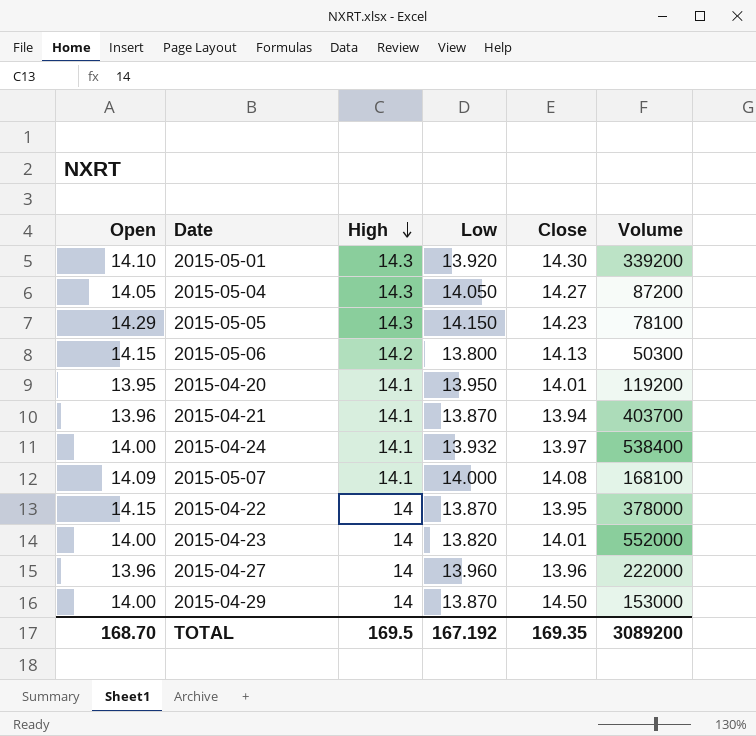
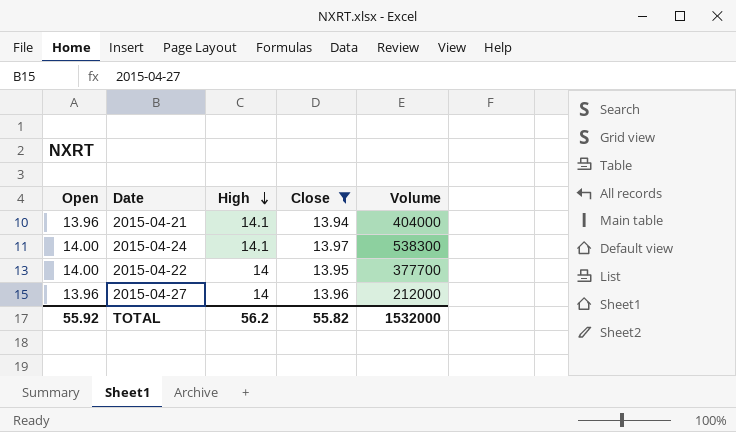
filter: none -> Close <= 13.97
column Low | position: 4 -> none
2015-04-21 | Volume: 403700 -> 404000
2015-04-24 | Volume: 538400 -> 538300
2015-04-22 | Open: 14.15 -> 14.00
2015-04-22 | Volume: 378000 -> 377700
2015-04-27 | Volume: 222000 -> 212000
TOTAL | Open: 168.70 -> 55.92
TOTAL | High: 169.5 -> 56.2
TOTAL | Close: 169.35 -> 55.82
TOTAL | Volume: 3089200 -> 1532000

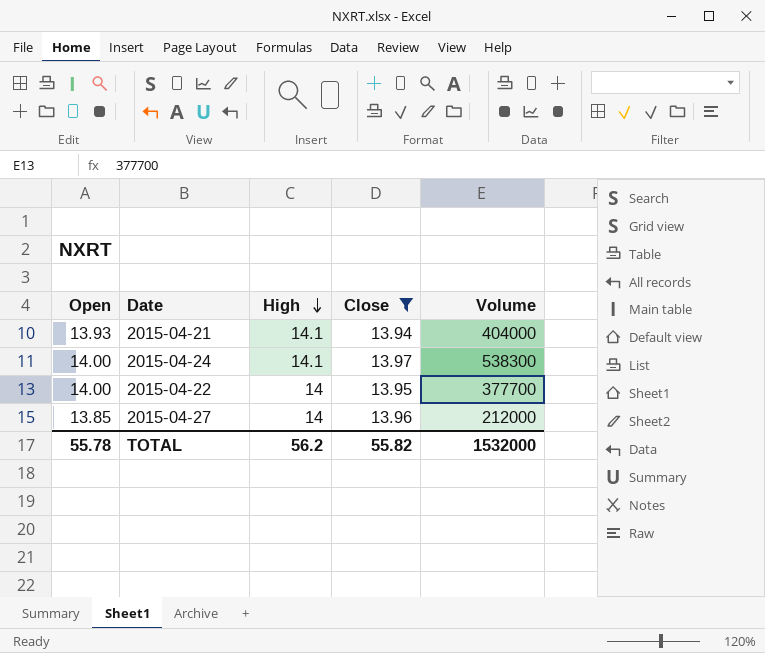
2015-04-21 | Open: 13.96 -> 13.93
2015-04-27 | Open: 13.96 -> 13.85
TOTAL | Open: 55.92 -> 55.78

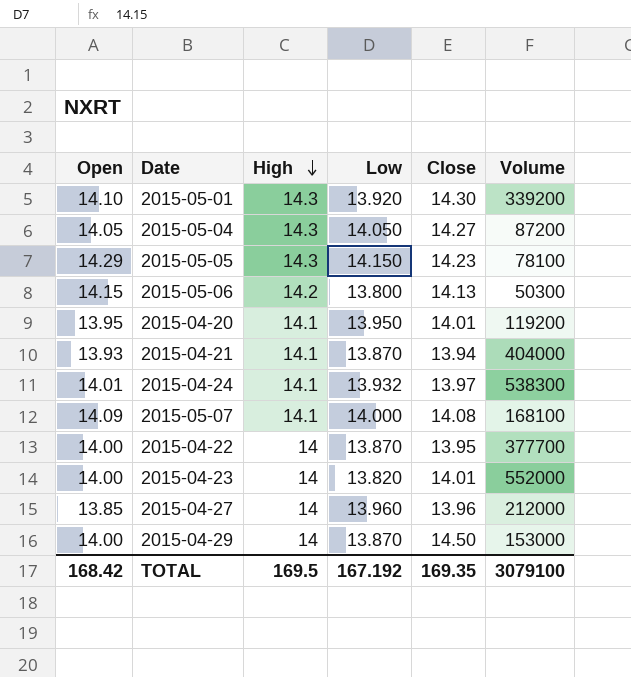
filter: Close <= 13.97 -> none
column Low | position: none -> 4
2015-04-24 | Open: 14.00 -> 14.01
TOTAL | Open: 55.78 -> 168.42
TOTAL | High: 56.2 -> 169.5
TOTAL | Close: 55.82 -> 169.35
TOTAL | Volume: 1532000 -> 3079100

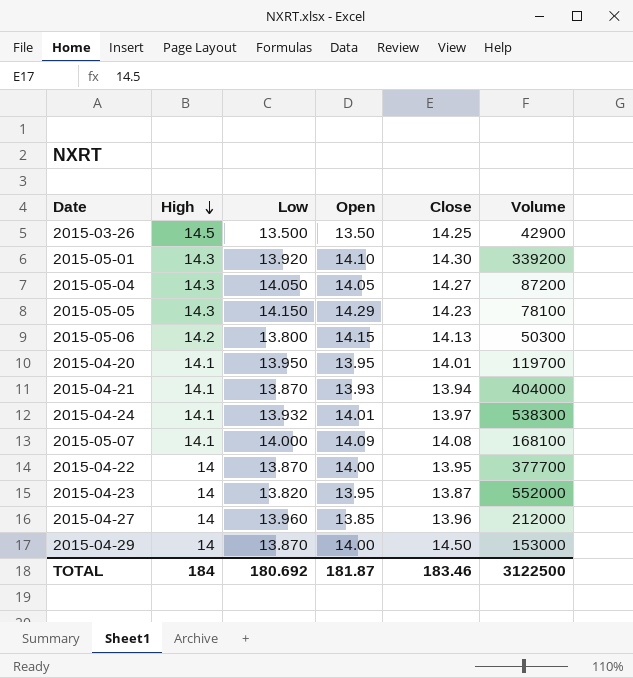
column Open | position: 1 -> 4
row 2015-03-26: none -> 14.5 | 13.500 | 13.50 | 14.25 | 42900
2015-04-20 | Volume: 119200 -> 119700
2015-04-23 | Open: 14.00 -> 13.95
2015-04-23 | Close: 14.01 -> 13.87
TOTAL | High: 169.5 -> 184
TOTAL | Low: 167.192 -> 180.692
TOTAL | Open: 168.42 -> 181.87
TOTAL | Close: 169.35 -> 183.46
TOTAL | Volume: 3079100 -> 3122500

